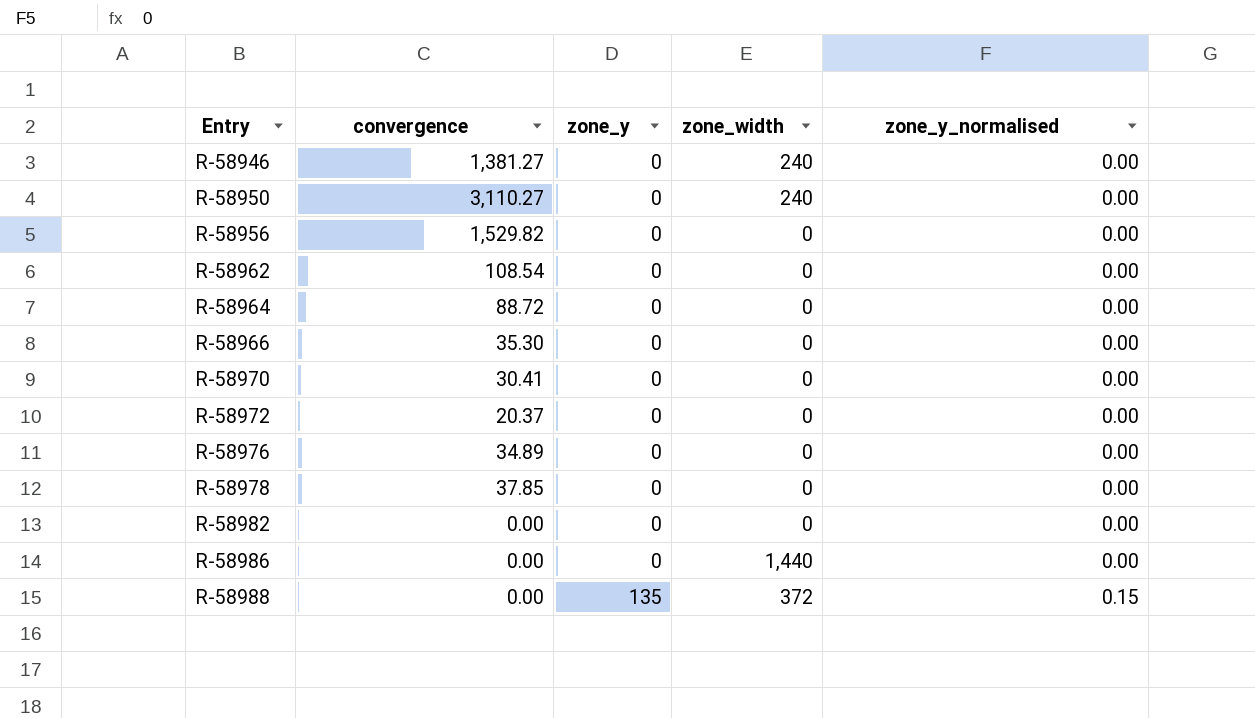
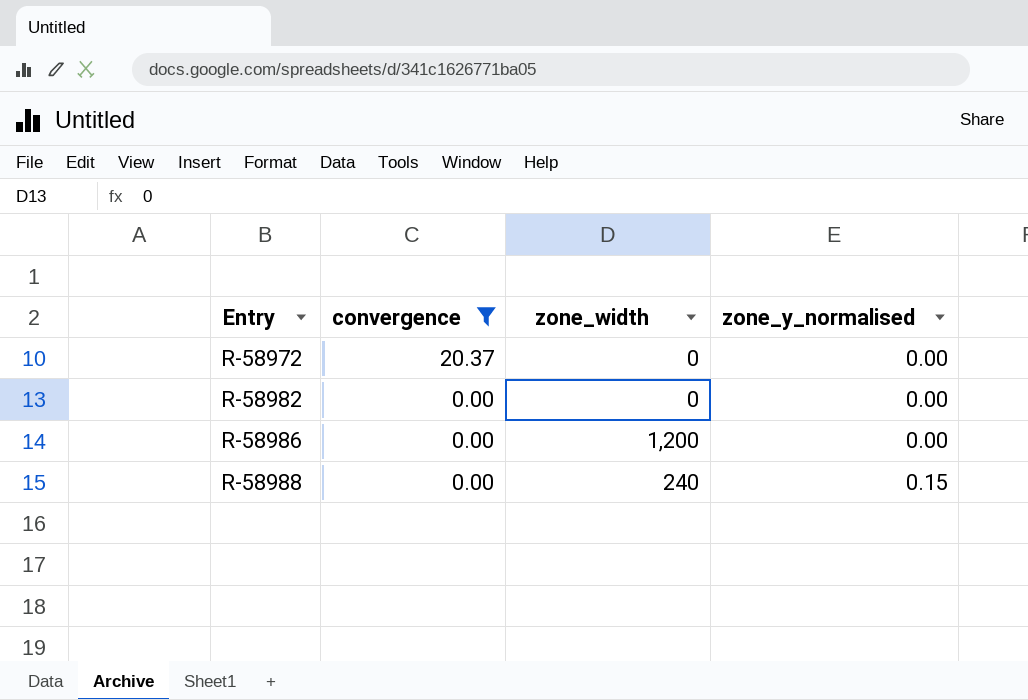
filter: none -> convergence <= 20.37
column zone_y | position: 3 -> none
R-58986 | zone_width: 1,440 -> 1,200
R-58988 | zone_width: 372 -> 240

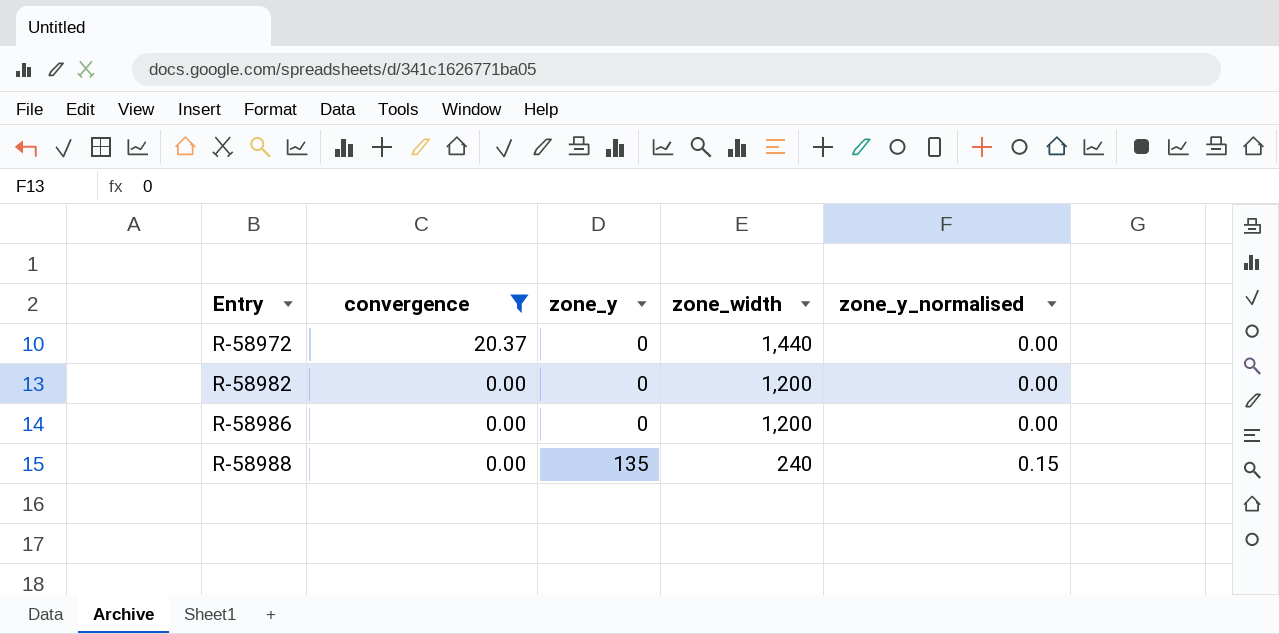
column zone_y | position: none -> 3
R-58972 | zone_width: 0 -> 1,440
R-58982 | zone_width: 0 -> 1,200

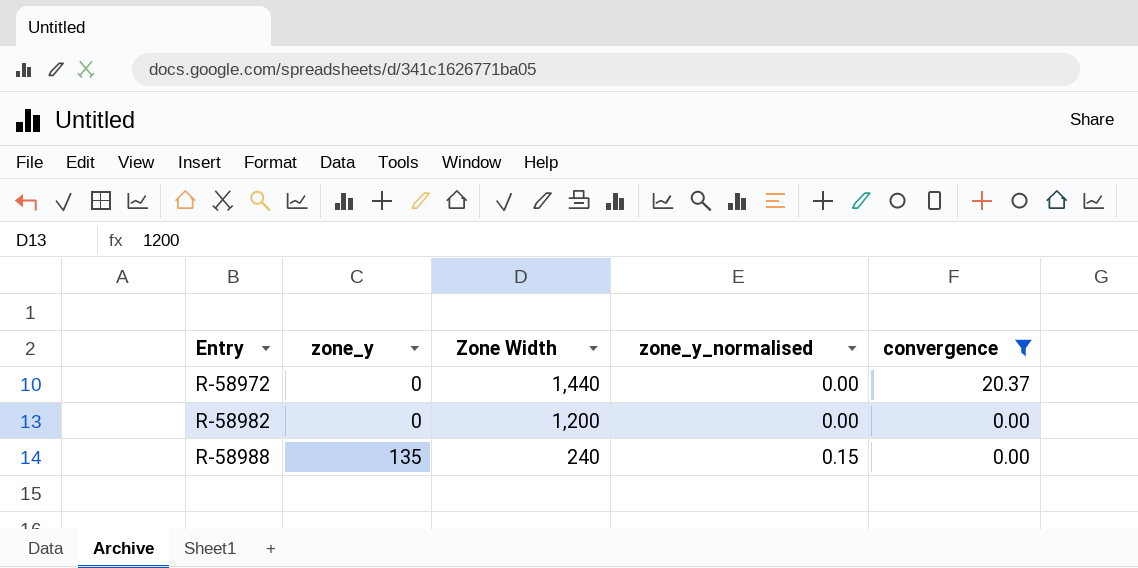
column name: zone_width -> Zone Width
column convergence | position: 2 -> 5
row R-58986: 0.00 | 0 | 1,200 | 0.00 -> none

